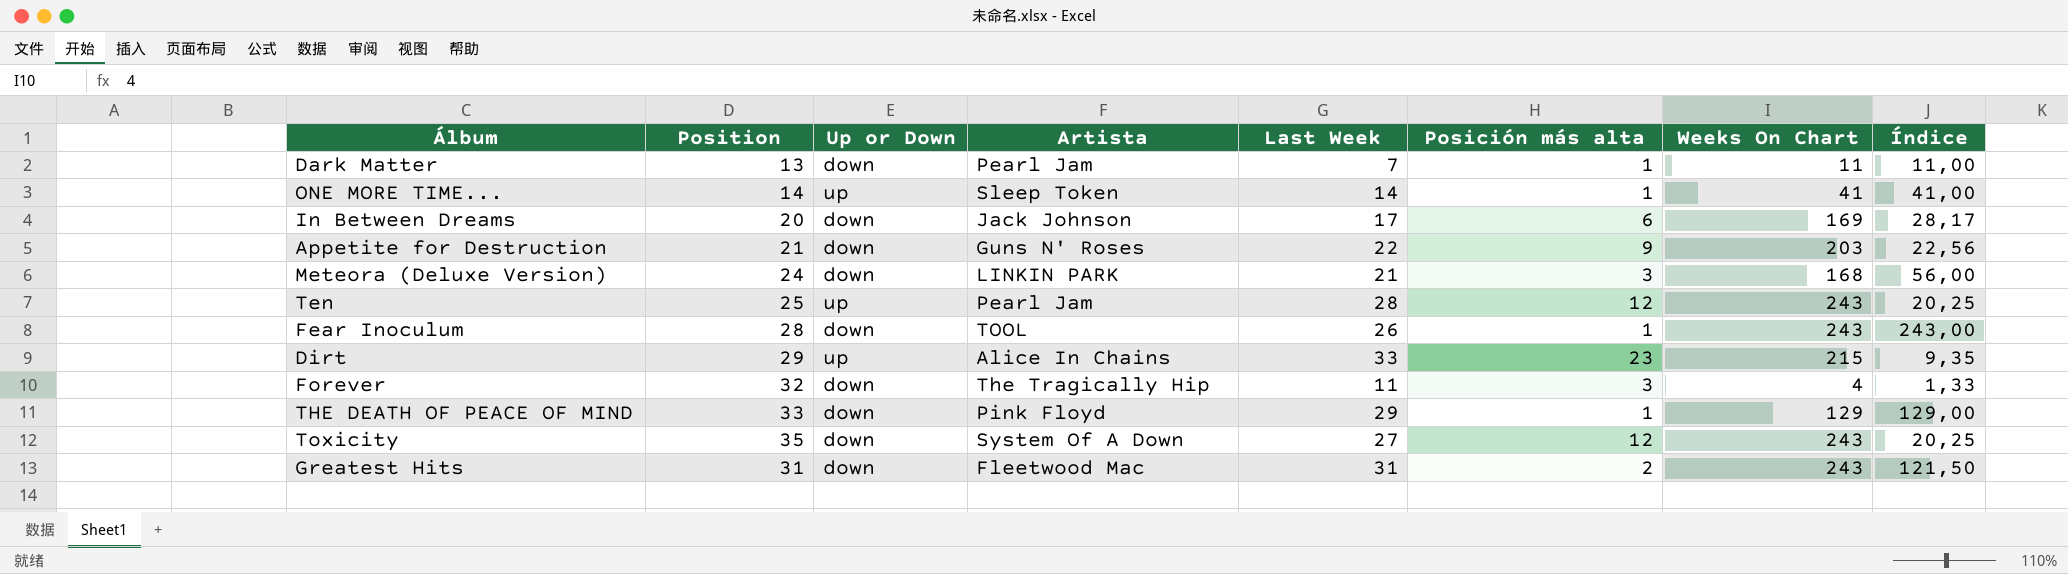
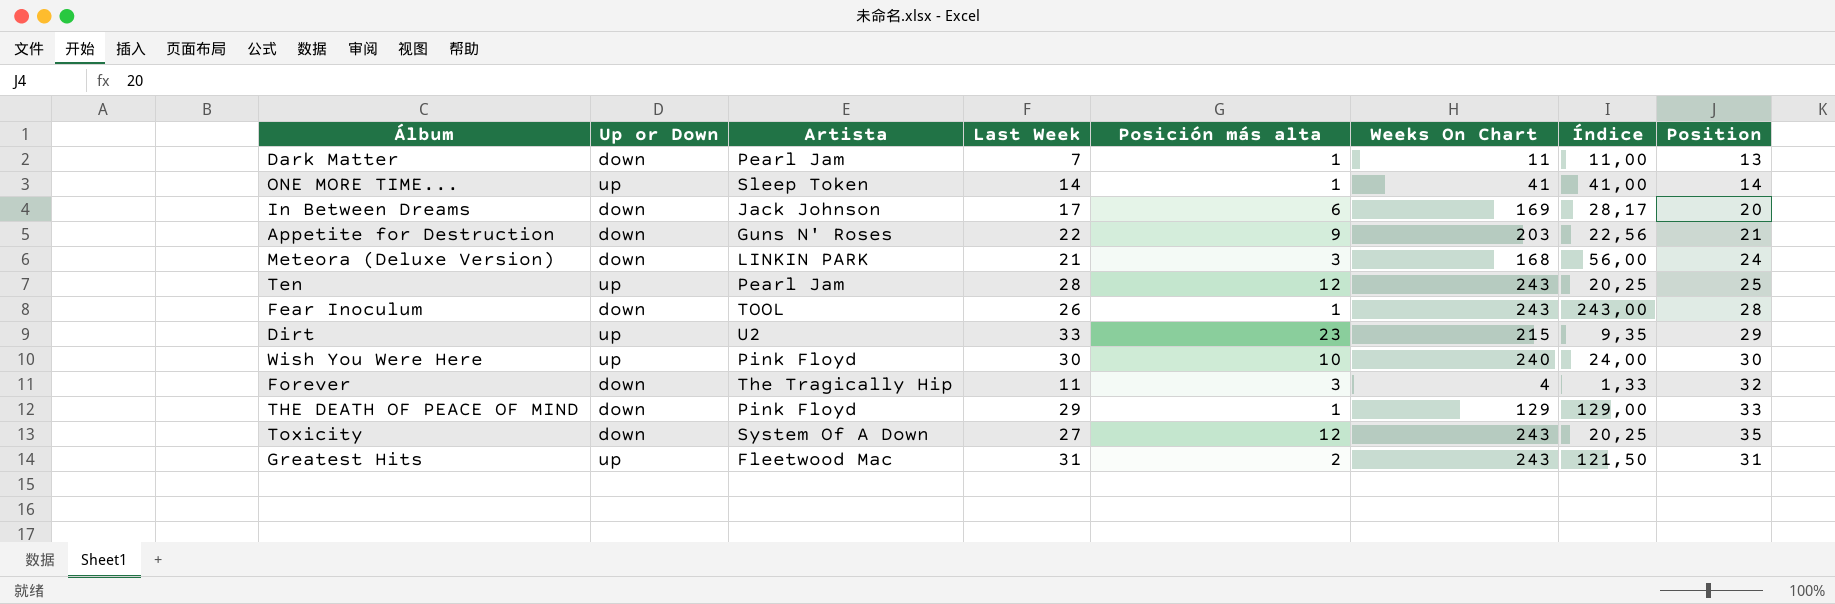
column Position | position: 2 -> 8
Dirt | Artista: Alice In Chains -> U2
row Wish You Were Here: none -> up | Pink Floyd | 30 | 10 | 240 | 24,00 | 30
Greatest Hits | Up or Down: down -> up

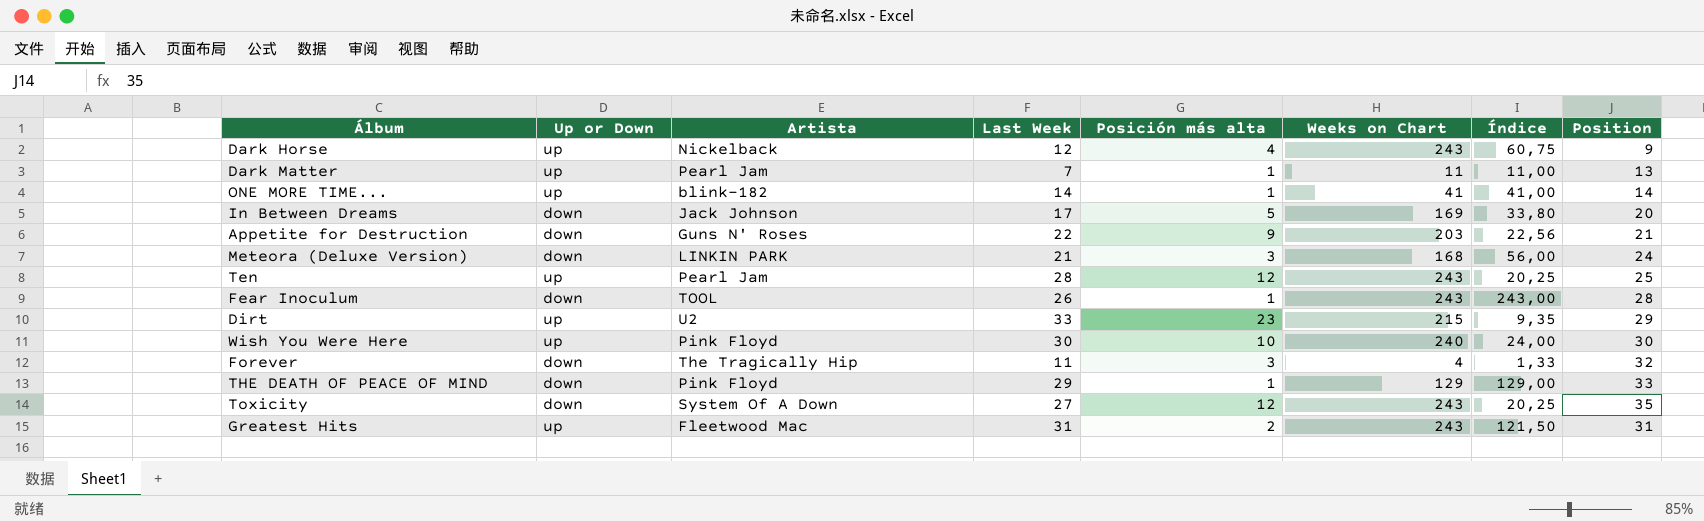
column name: Weeks On Chart -> Weeks on Chart
row Dark Horse: none -> up | Nickelback | 12 | 4 | 243 | 60,75 | 9
Dark Matter | Up or Down: down -> up
ONE MORE TIME... | Artista: Sleep Token -> blink-182
In Between Dreams | Posición más alta: 6 -> 5
In Between Dreams | Índice: 28,17 -> 33,80

